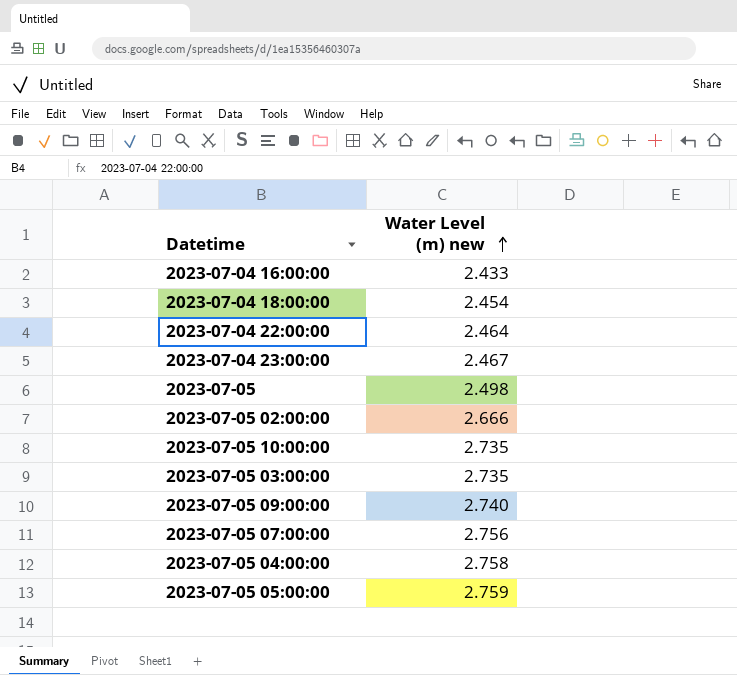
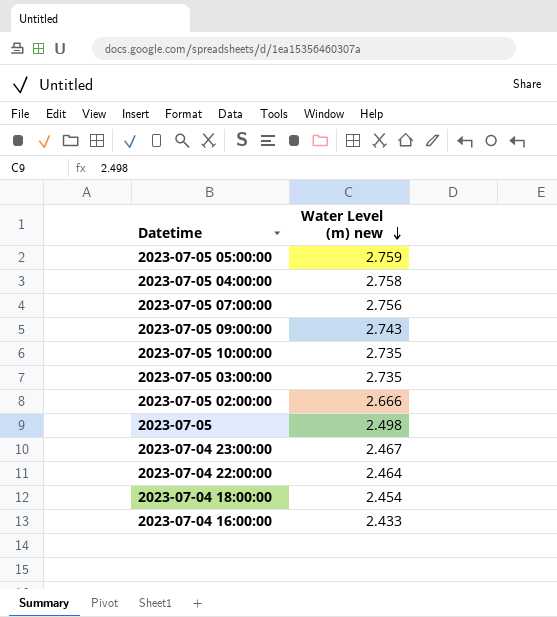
row order: Water Level (m) new ascending -> Water Level (m) new descending
2023-07-05 09:00:00 | Water Level (m) new: 2.740 -> 2.743

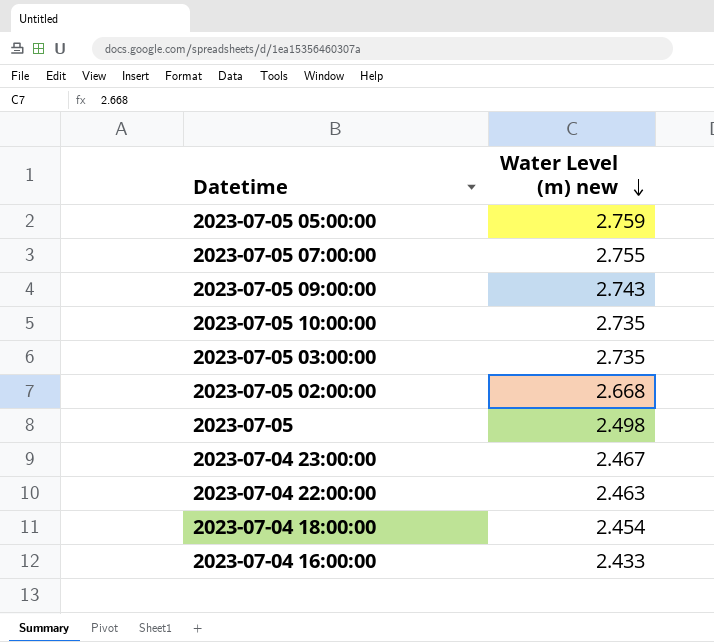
row 2023-07-05 04:00:00: 2.758 -> none
2023-07-05 07:00:00 | Water Level (m) new: 2.756 -> 2.755
2023-07-05 02:00:00 | Water Level (m) new: 2.666 -> 2.668
2023-07-04 22:00:00 | Water Level (m) new: 2.464 -> 2.463

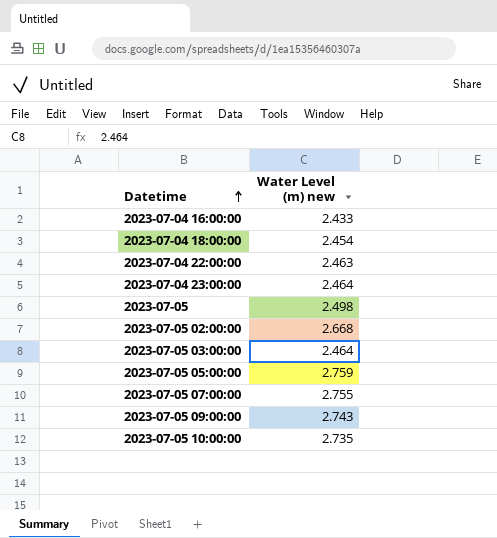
row order: Water Level (m) new descending -> Datetime ascending
2023-07-04 23:00:00 | Water Level (m) new: 2.467 -> 2.464
2023-07-05 03:00:00 | Water Level (m) new: 2.735 -> 2.464

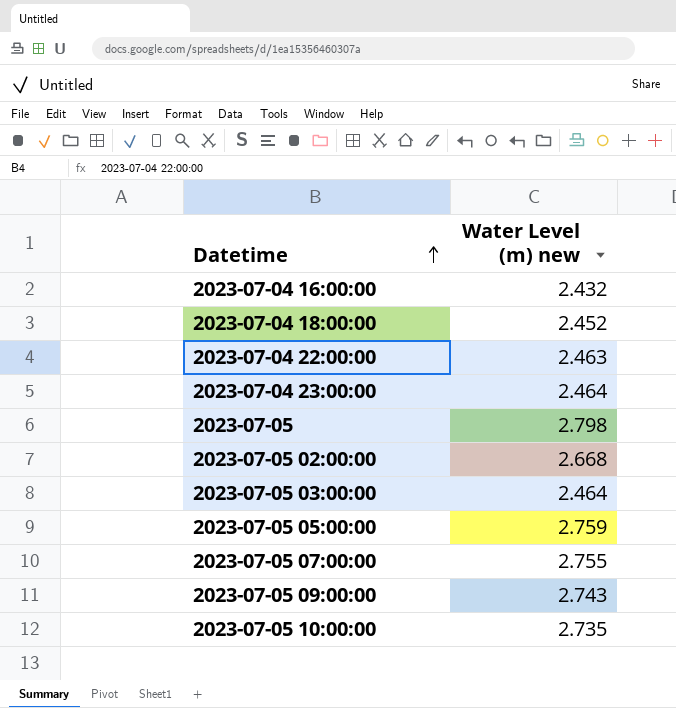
2023-07-04 16:00:00 | Water Level (m) new: 2.433 -> 2.432
2023-07-04 18:00:00 | Water Level (m) new: 2.454 -> 2.452
2023-07-05 | Water Level (m) new: 2.498 -> 2.798

